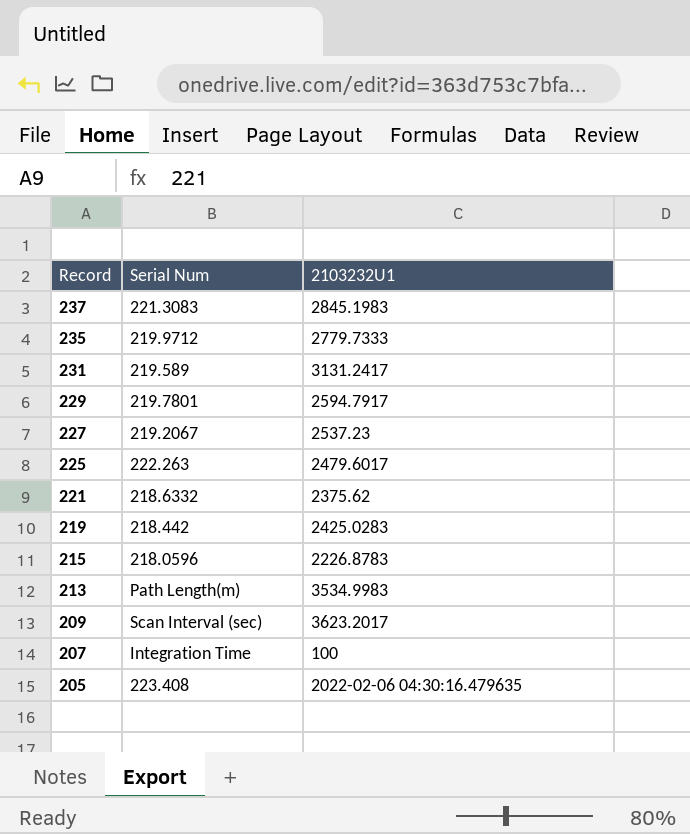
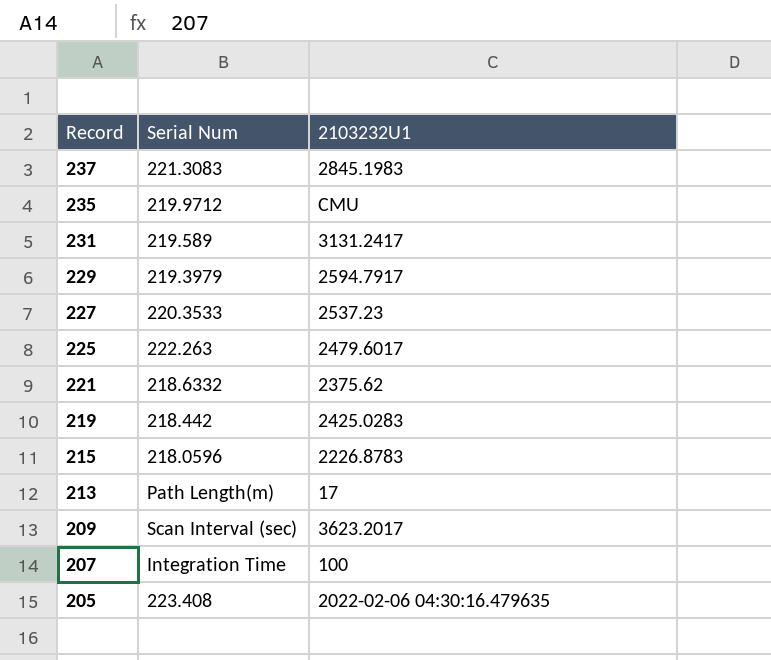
235 | 2103232U1: 2779.7333 -> CMU
229 | Serial Num: 219.7801 -> 219.3979
227 | Serial Num: 219.2067 -> 220.3533
213 | 2103232U1: 3534.9983 -> 17

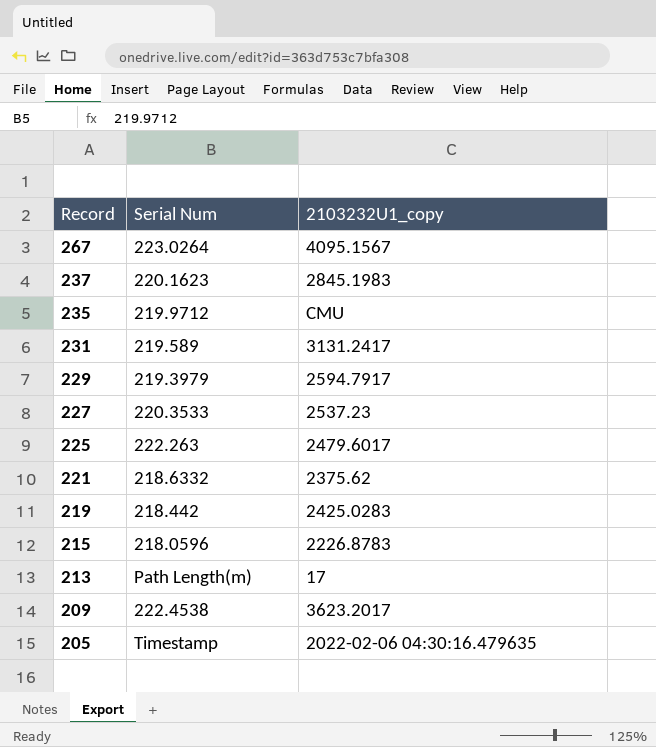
column name: 2103232U1 -> 2103232U1_copy
row 207: Integration Time | 100 -> none
row 267: none -> 223.0264 | 4095.1567
237 | Serial Num: 221.3083 -> 220.1623
209 | Serial Num: Scan Interval (sec) -> 222.4538
205 | Serial Num: 223.408 -> Timestamp

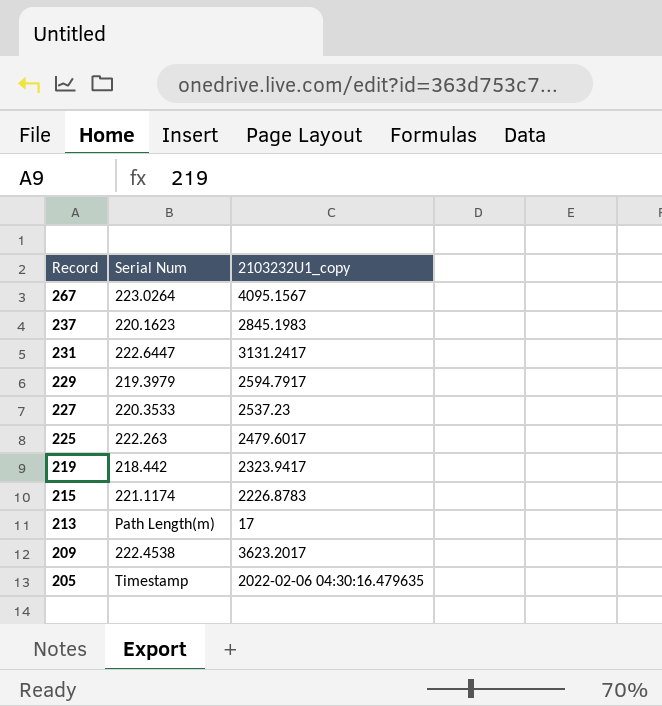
row 235: 219.9712 | CMU -> none
row 221: 218.6332 | 2375.62 -> none
231 | Serial Num: 219.589 -> 222.6447
219 | 2103232U1_copy: 2425.0283 -> 2323.9417
215 | Serial Num: 218.0596 -> 221.1174

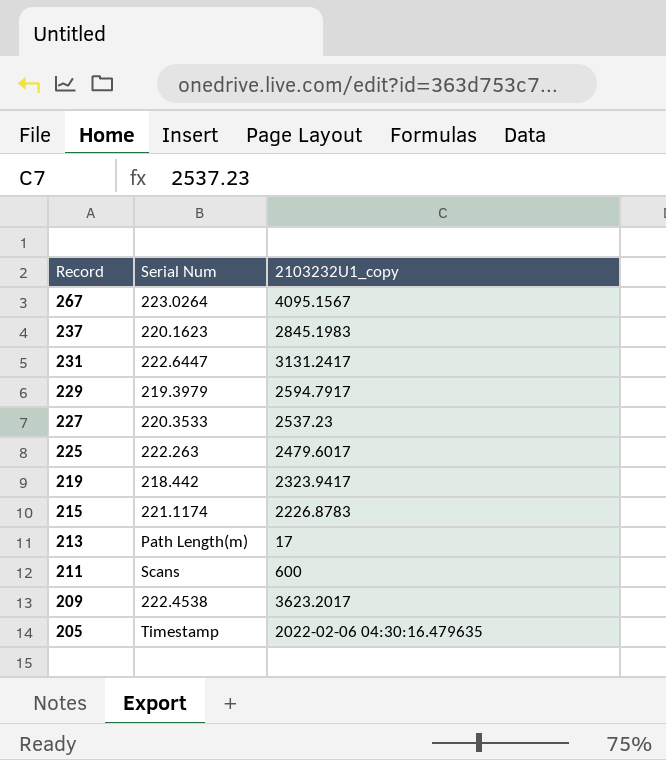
row 211: none -> Scans | 600

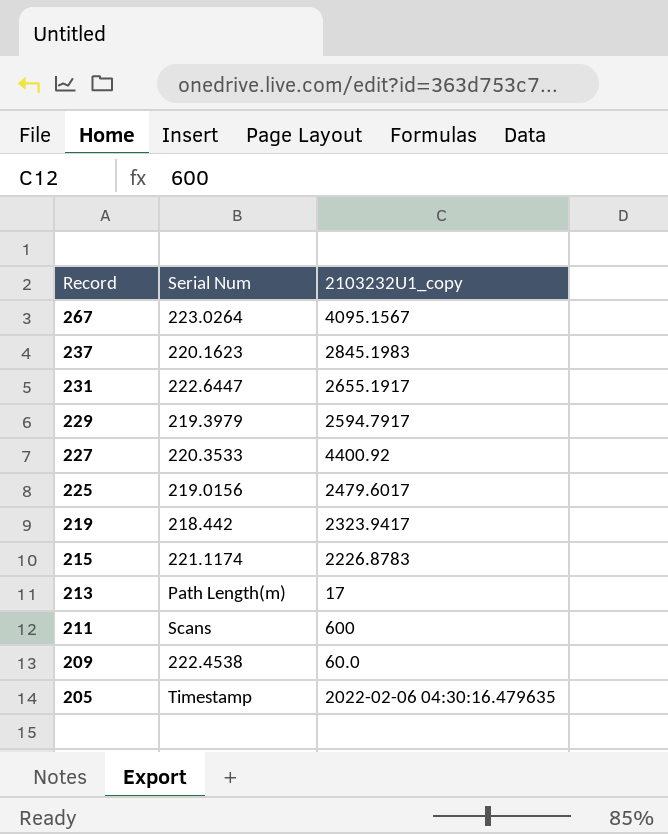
231 | 2103232U1_copy: 3131.2417 -> 2655.1917
227 | 2103232U1_copy: 2537.23 -> 4400.92
225 | Serial Num: 222.263 -> 219.0156
209 | 2103232U1_copy: 3623.2017 -> 60.0

